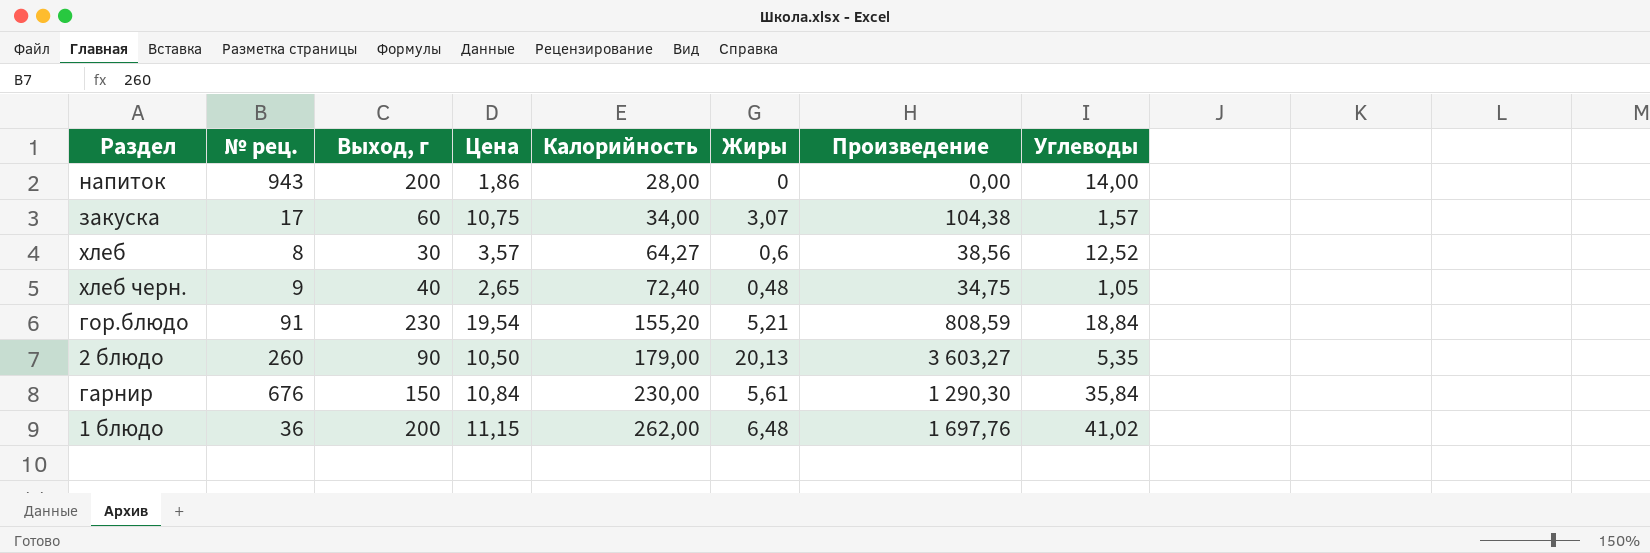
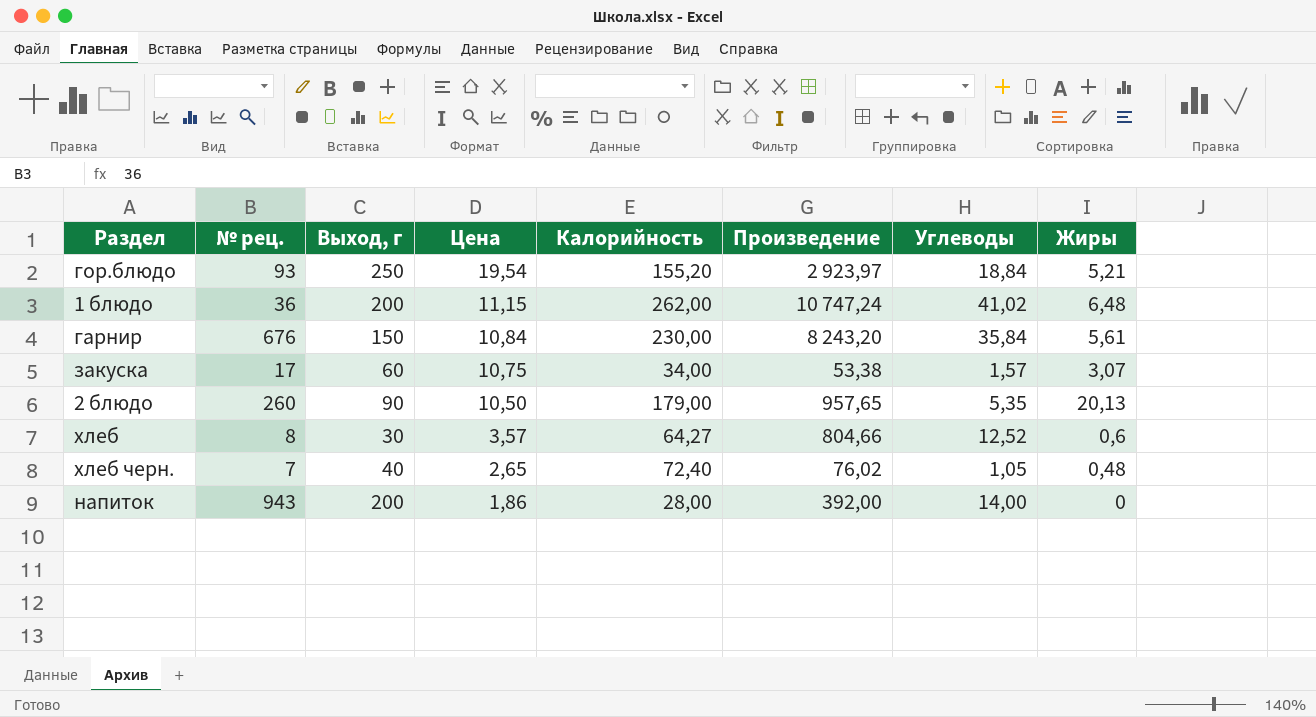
row order: Калорийность ascending -> Цена descending
column Произведение | formula: [Калорийность] * [Жиры] -> [Калорийность] * [Углеводы]
column Жиры | position: 6 -> 8
гор.блюдо | № рец.: 91 -> 93
гор.блюдо | Выход, г: 230 -> 250
хлеб черн. | № рец.: 9 -> 7

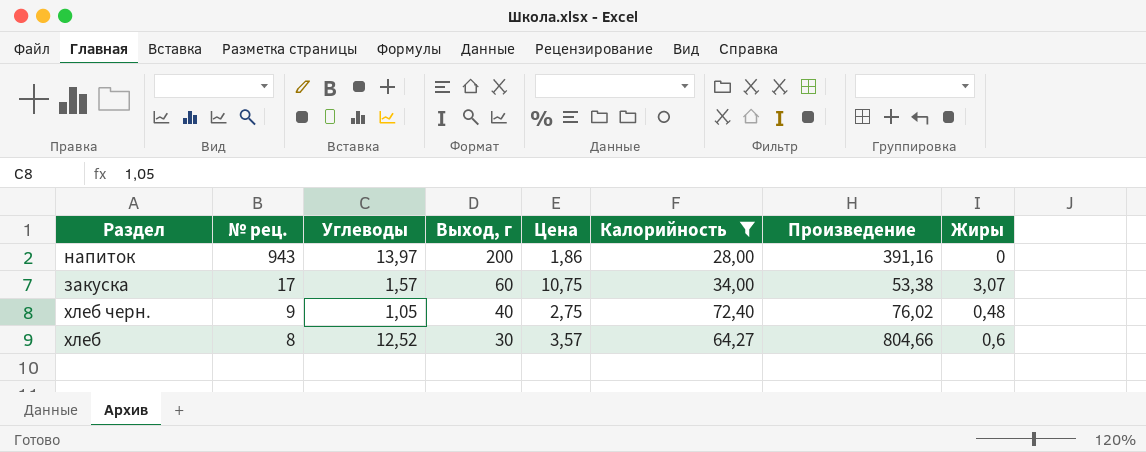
filter: none -> Калорийность <= 72,40
row order: Цена descending -> № рец. descending
column Углеводы | position: 7 -> 3
напиток | Углеводы: 14,00 -> 13,97
напиток | Произведение: 392,00 -> 391,16
хлеб черн. | № рец.: 7 -> 9
хлеб черн. | Цена: 2,65 -> 2,75

